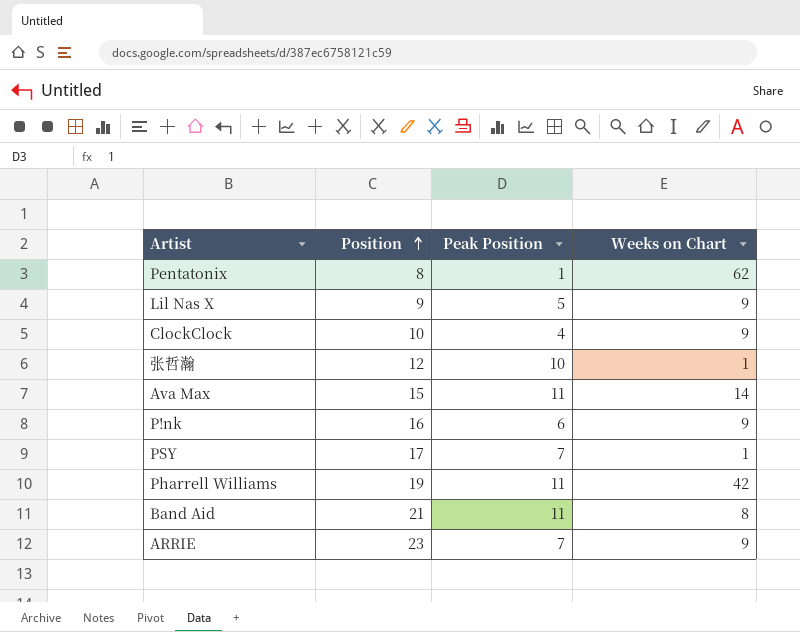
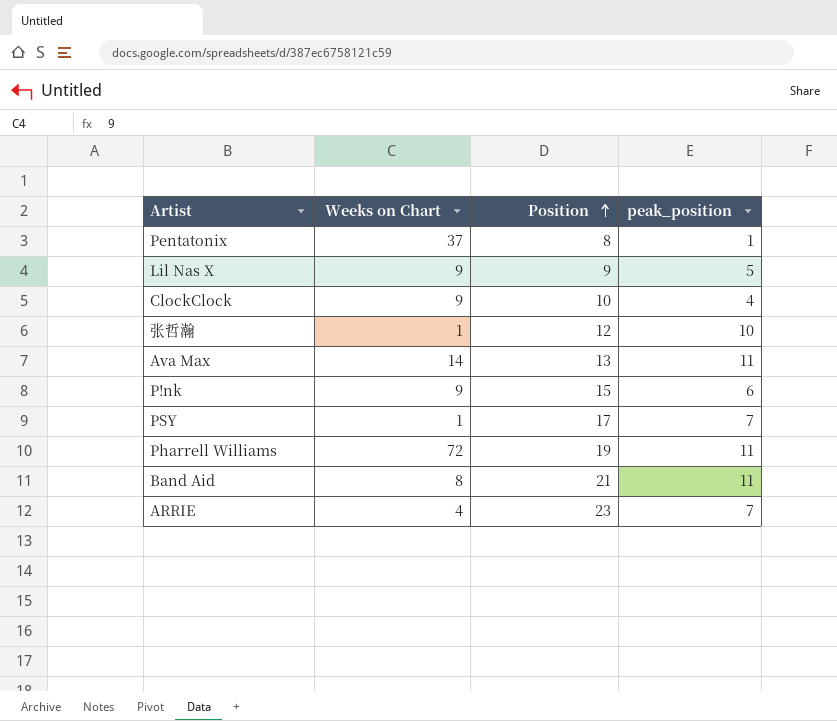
column Weeks on Chart | position: 4 -> 2
column name: Peak Position -> peak_position
Pentatonix | Weeks on Chart: 62 -> 37
Ava Max | Position: 15 -> 13
P!nk | Position: 16 -> 15
Pharrell Williams | Weeks on Chart: 42 -> 72
ARRIE | Weeks on Chart: 9 -> 4

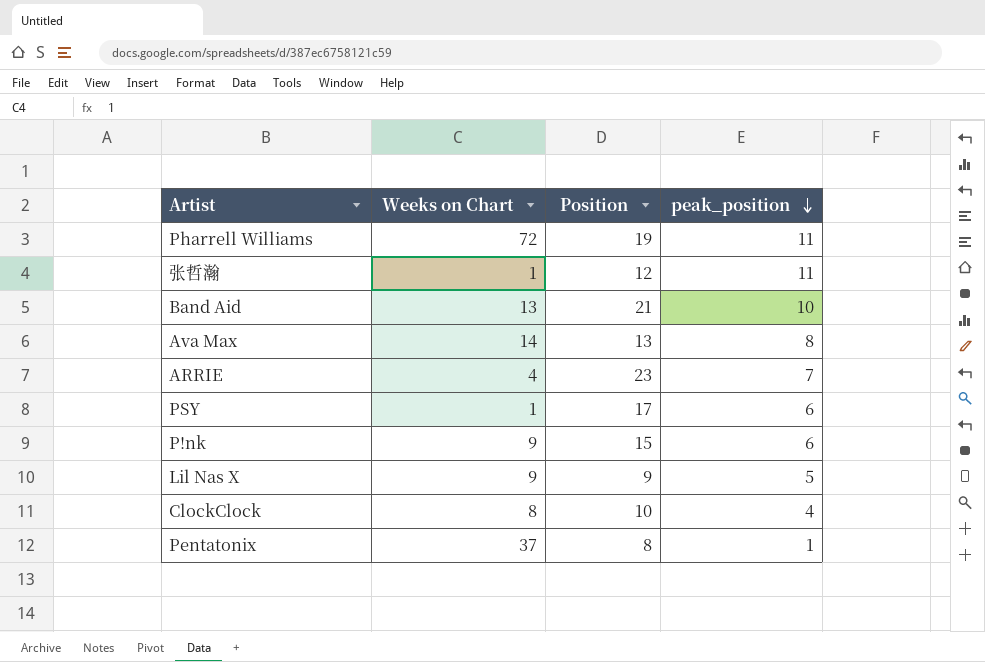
row order: Position ascending -> peak_position descending
张哲瀚 | peak_position: 10 -> 11
Band Aid | Weeks on Chart: 8 -> 13
Band Aid | peak_position: 11 -> 10
Ava Max | peak_position: 11 -> 8
PSY | peak_position: 7 -> 6
ClockClock | Weeks on Chart: 9 -> 8

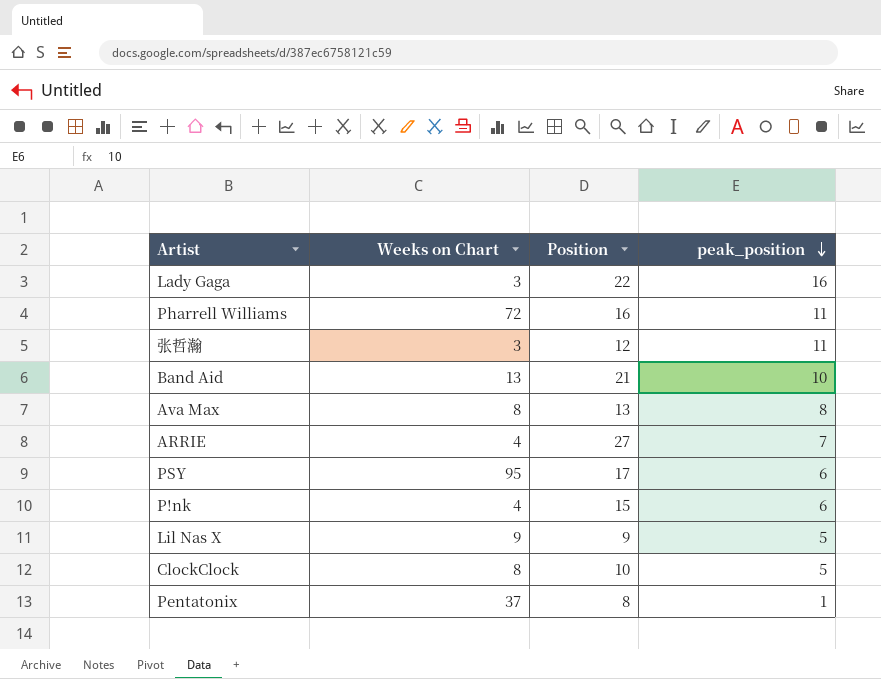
row Lady Gaga: none -> 3 | 22 | 16
Pharrell Williams | Position: 19 -> 16
张哲瀚 | Weeks on Chart: 1 -> 3
Ava Max | Weeks on Chart: 14 -> 8
ARRIE | Position: 23 -> 27
PSY | Weeks on Chart: 1 -> 95
P!nk | Weeks on Chart: 9 -> 4
ClockClock | peak_position: 4 -> 5

